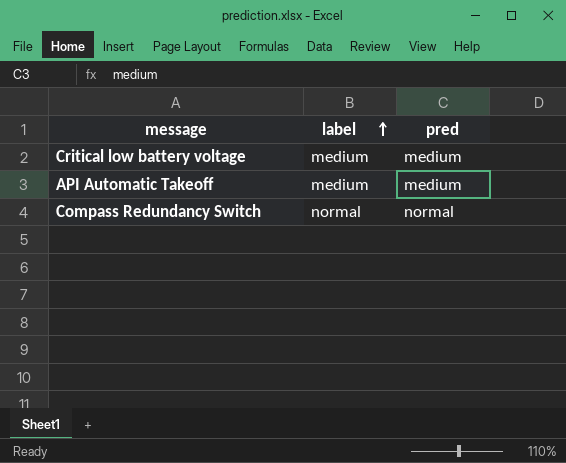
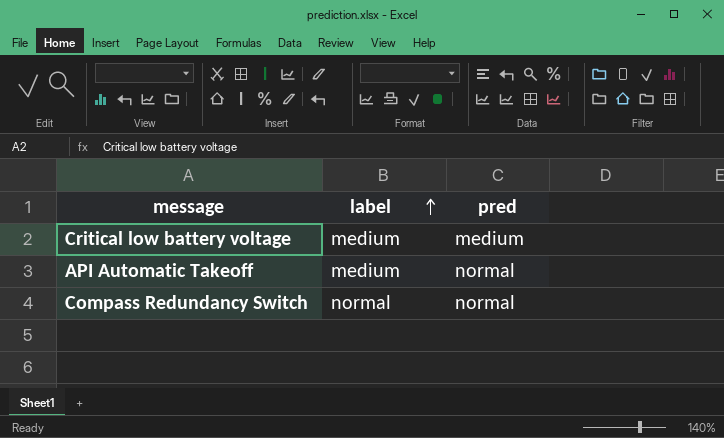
API Automatic Takeoff | pred: medium -> normal

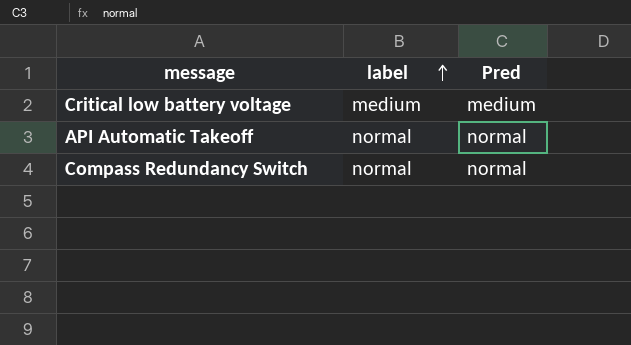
column name: pred -> Pred
API Automatic Takeoff | label: medium -> normal

